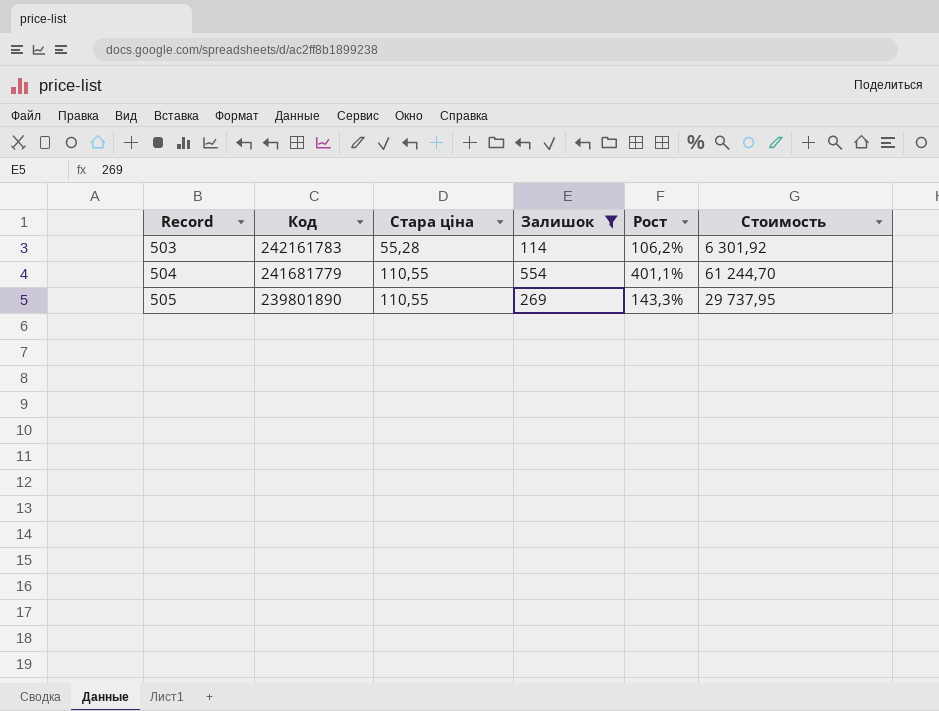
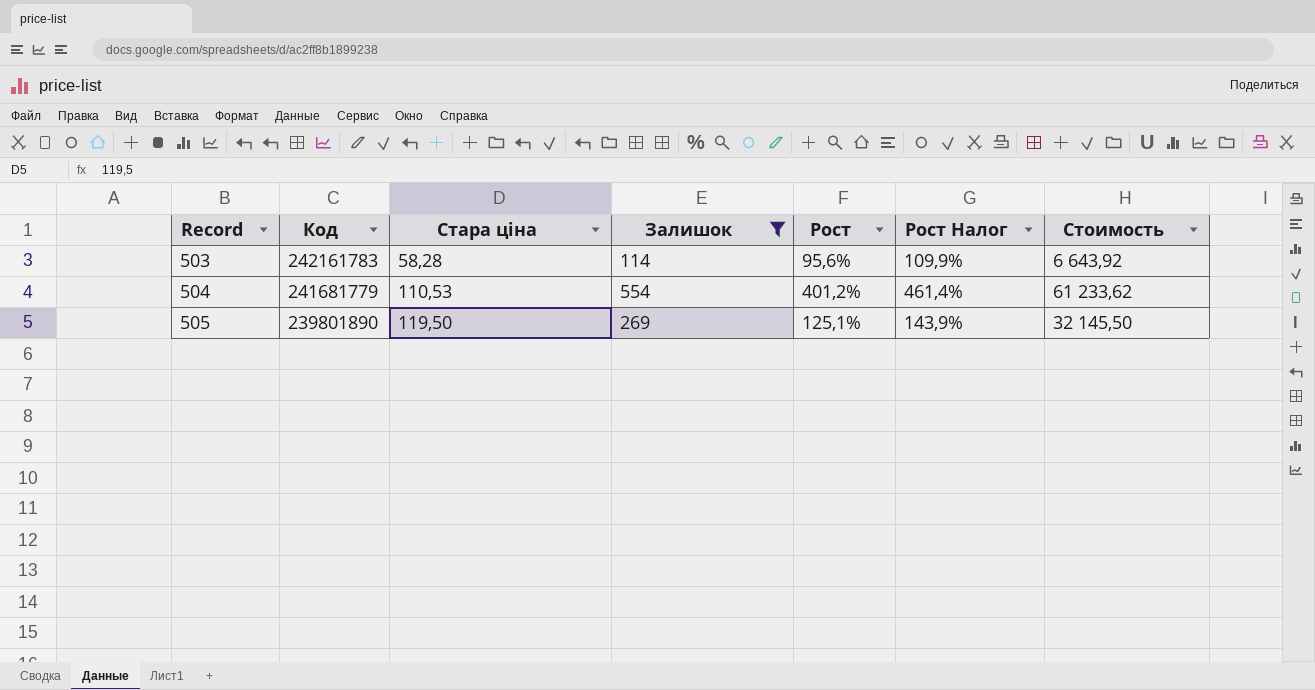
column Рост Налог | formula: none -> [Рост] * 1,15
503 | Стара ціна: 55,28 -> 58,28
503 | Рост: 106,2% -> 95,6%
503 | Стоимость: 6 301,92 -> 6 643,92
504 | Стара ціна: 110,55 -> 110,53
504 | Рост: 401,1% -> 401,2%
504 | Стоимость: 61 244,70 -> 61 233,62
505 | Стара ціна: 110,55 -> 119,50
505 | Рост: 143,3% -> 125,1%
505 | Стоимость: 29 737,95 -> 32 145,50

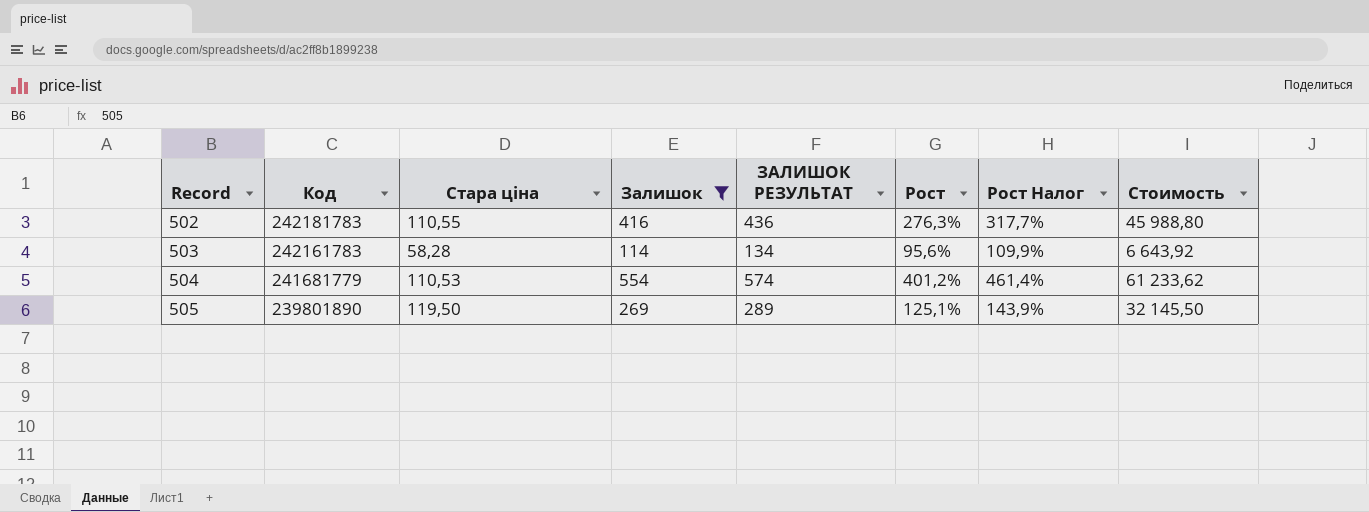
column ЗАЛИШОК РЕЗУЛЬТАТ | formula: none -> [Залишок] + 20
row 502: none -> 242181783 | 110,55 | 416 | 436 | 276,3% | 317,7% | 45 988,80

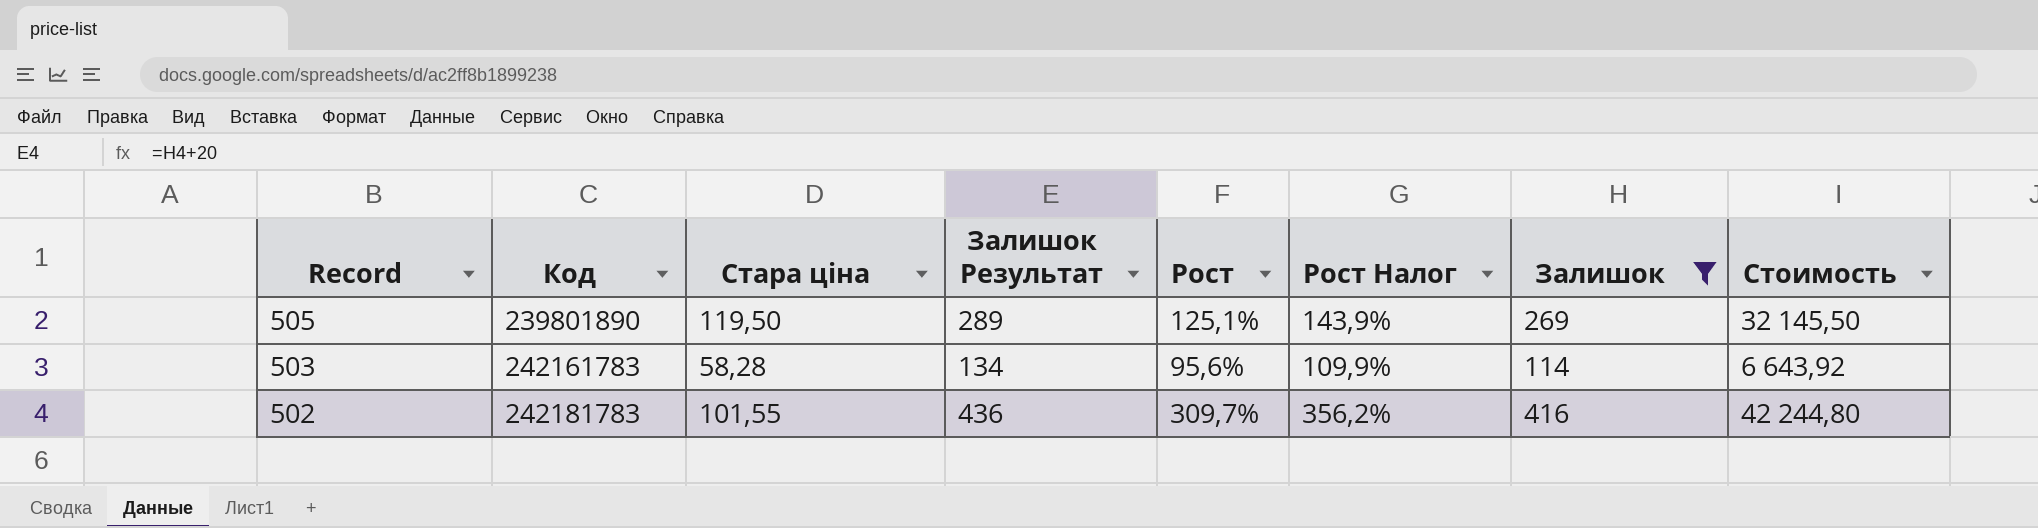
row order: Record ascending -> Record descending
column name: ЗАЛИШОК РЕЗУЛЬТАТ -> Залишок Результат
column Залишок | position: 4 -> 7
row 504: 241681779 | 110,53 | 554 | 574 | 401,2% | 461,4% | 61 233,62 -> none
502 | Стара ціна: 110,55 -> 101,55
502 | Рост: 276,3% -> 309,7%
502 | Рост Налог: 317,7% -> 356,2%
502 | Стоимость: 45 988,80 -> 42 244,80

